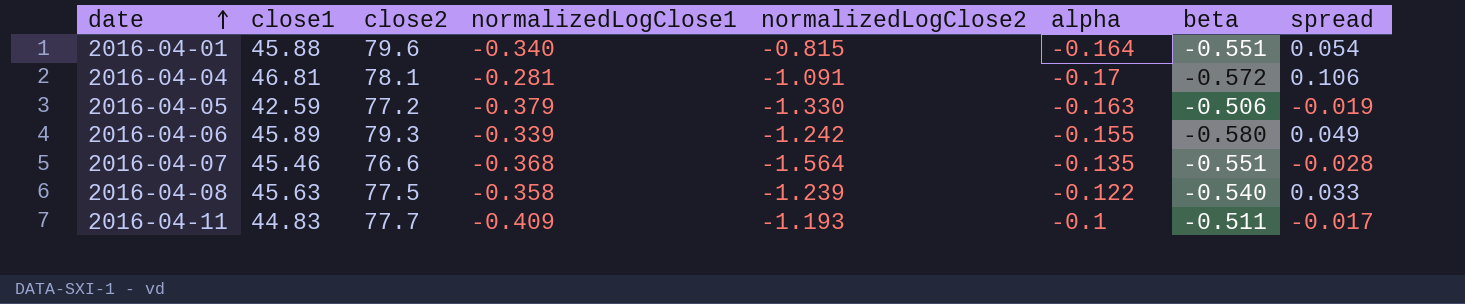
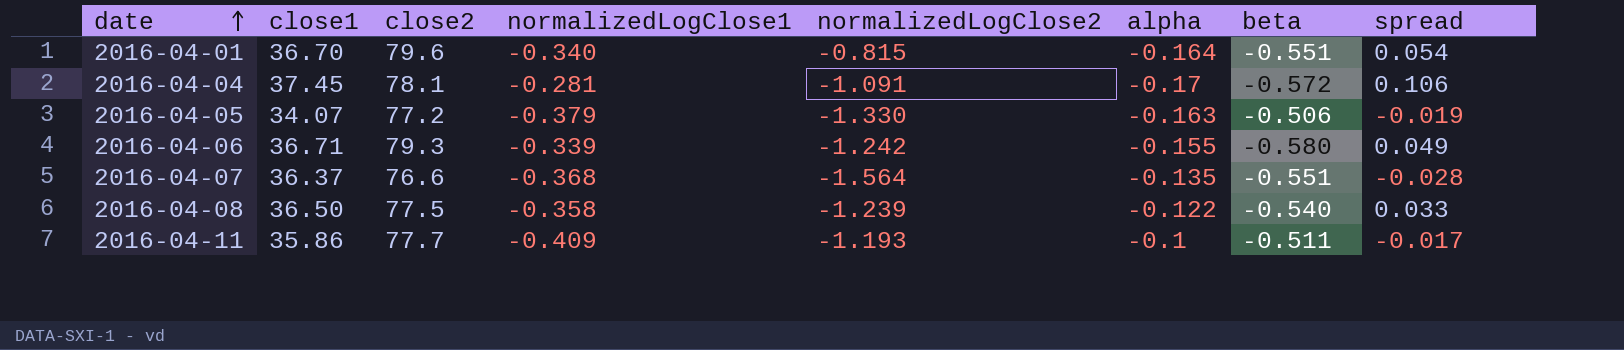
2016-04-01 | close1: 45.88 -> 36.70
2016-04-04 | close1: 46.81 -> 37.45
2016-04-05 | close1: 42.59 -> 34.07
2016-04-06 | close1: 45.89 -> 36.71
2016-04-07 | close1: 45.46 -> 36.37
2016-04-08 | close1: 45.63 -> 36.50
2016-04-11 | close1: 44.83 -> 35.86

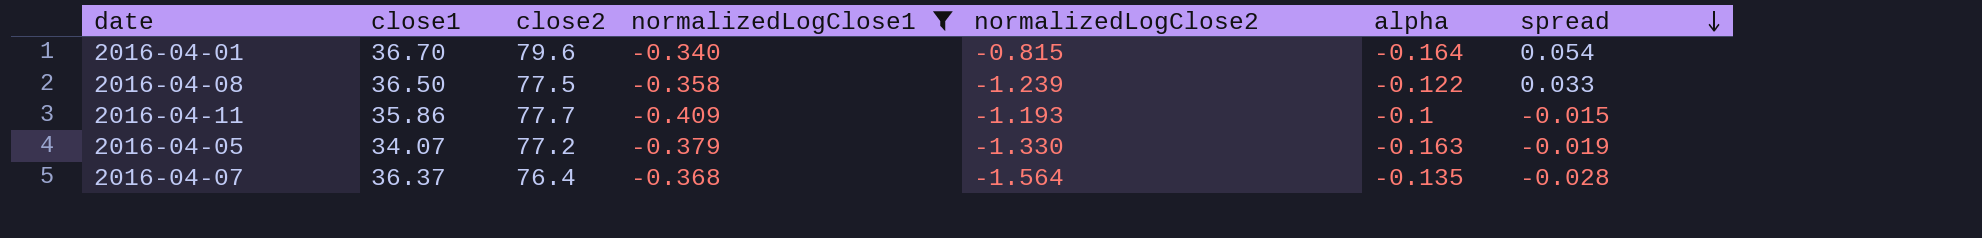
filter: none -> normalizedLogClose1 <= -0.340
row order: date ascending -> spread descending
column beta | position: 7 -> none
2016-04-11 | spread: -0.017 -> -0.015
2016-04-07 | close2: 76.6 -> 76.4

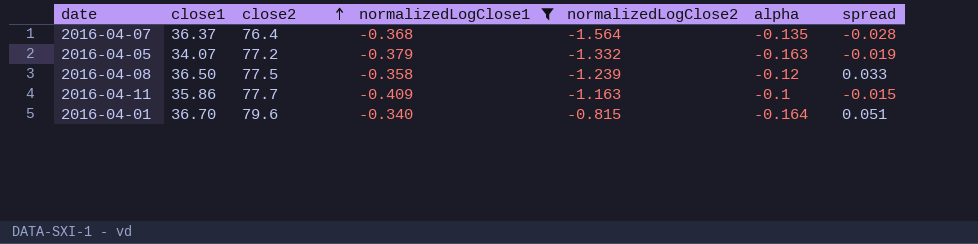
row order: spread descending -> close2 ascending
2016-04-05 | normalizedLogClose2: -1.330 -> -1.332
2016-04-08 | alpha: -0.122 -> -0.12
2016-04-11 | normalizedLogClose2: -1.193 -> -1.163
2016-04-01 | spread: 0.054 -> 0.051

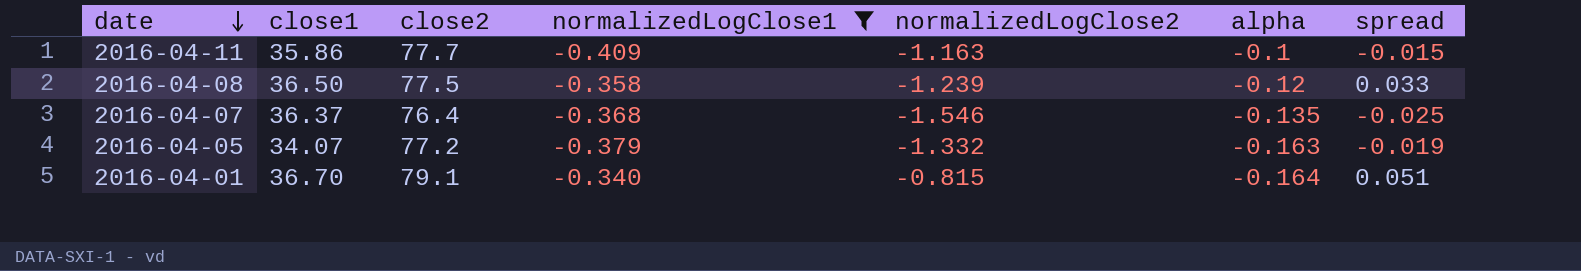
row order: close2 ascending -> date descending
2016-04-07 | normalizedLogClose2: -1.564 -> -1.546
2016-04-07 | spread: -0.028 -> -0.025
2016-04-01 | close2: 79.6 -> 79.1

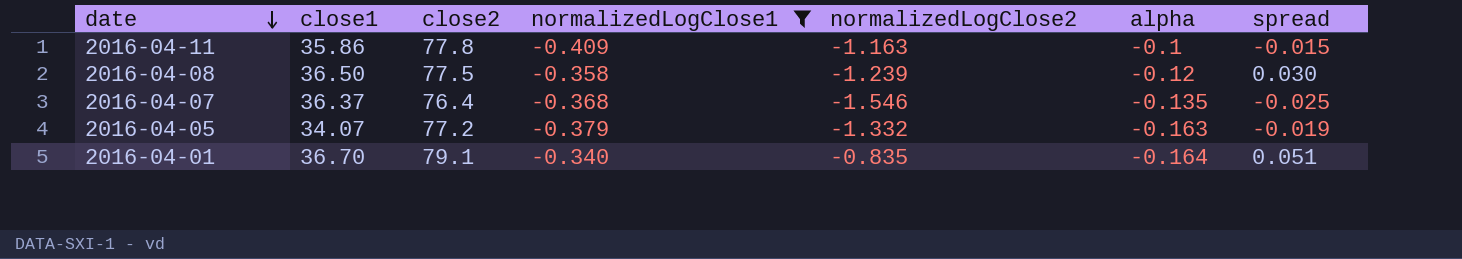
2016-04-11 | close2: 77.7 -> 77.8
2016-04-08 | spread: 0.033 -> 0.030
2016-04-01 | normalizedLogClose2: -0.815 -> -0.835

